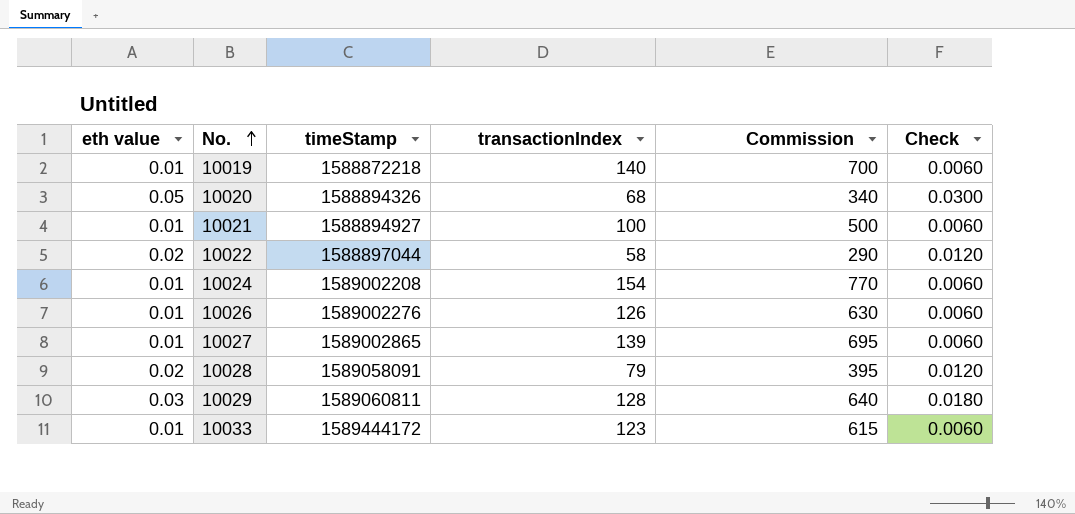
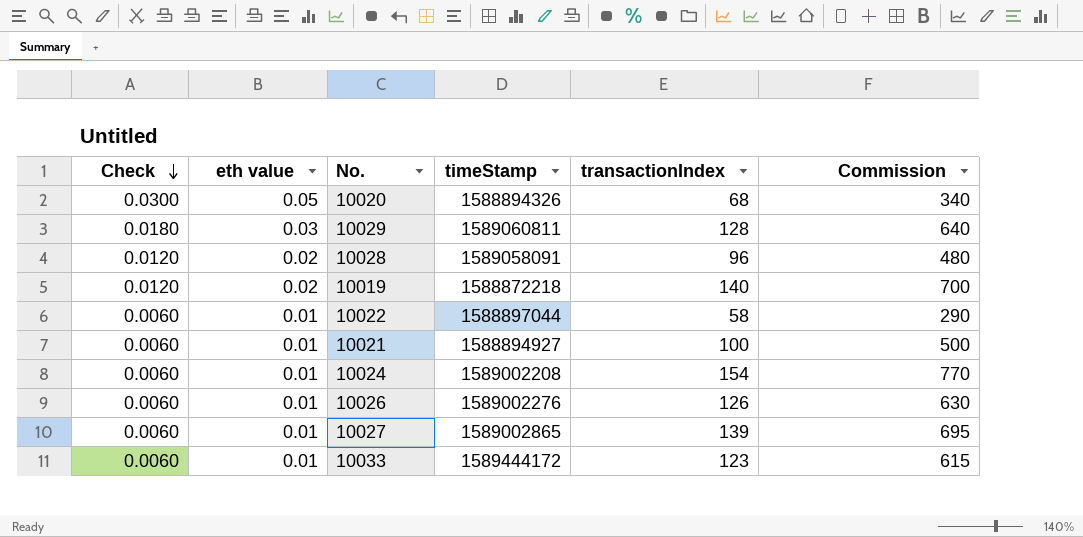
row order: No. ascending -> Check descending
column Check | position: 6 -> 1
10028 | transactionIndex: 79 -> 96
10028 | Commission: 395 -> 480
10019 | Check: 0.0060 -> 0.0120
10019 | eth value: 0.01 -> 0.02
10022 | Check: 0.0120 -> 0.0060
10022 | eth value: 0.02 -> 0.01

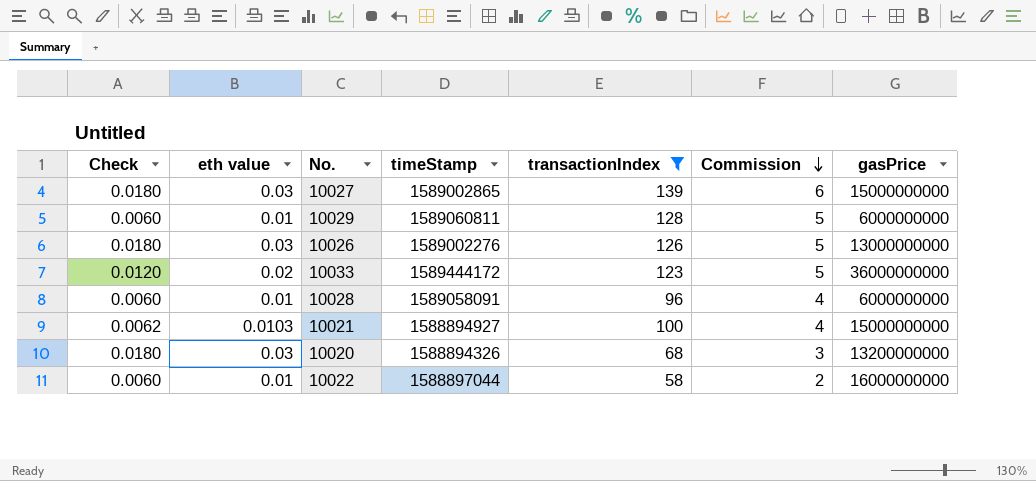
filter: none -> transactionIndex <= 139
row order: Check descending -> Commission descending
column Commission | formula: [transactionIndex] * 5 -> [transactionIndex] * 0.04
column gasPrice | position: none -> 7
10027 | Check: 0.0060 -> 0.0180
10027 | eth value: 0.01 -> 0.03
10029 | Check: 0.0180 -> 0.0060
10029 | eth value: 0.03 -> 0.01
10026 | Check: 0.0060 -> 0.0180
10026 | eth value: 0.01 -> 0.03
10033 | Check: 0.0060 -> 0.0120
10033 | eth value: 0.01 -> 0.02
10028 | Check: 0.0120 -> 0.0060
10028 | eth value: 0.02 -> 0.01
10021 | Check: 0.0060 -> 0.0062
10021 | eth value: 0.01 -> 0.0103
10020 | Check: 0.0300 -> 0.0180
10020 | eth value: 0.05 -> 0.03

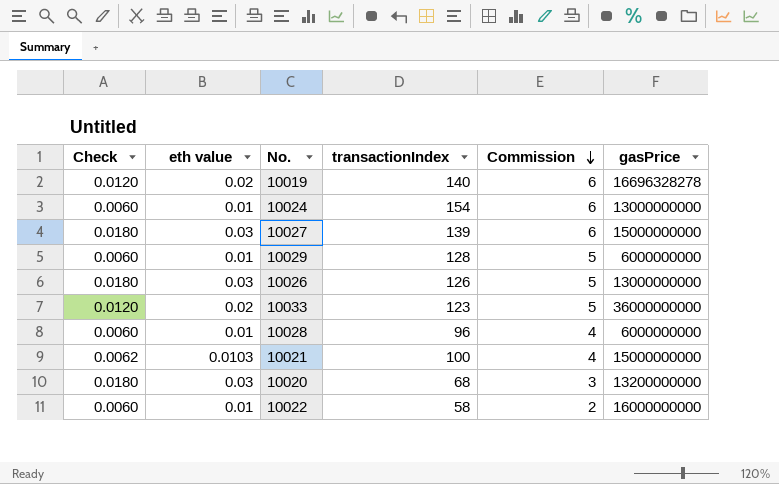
filter: transactionIndex <= 139 -> none
column timeStamp | position: 4 -> none

